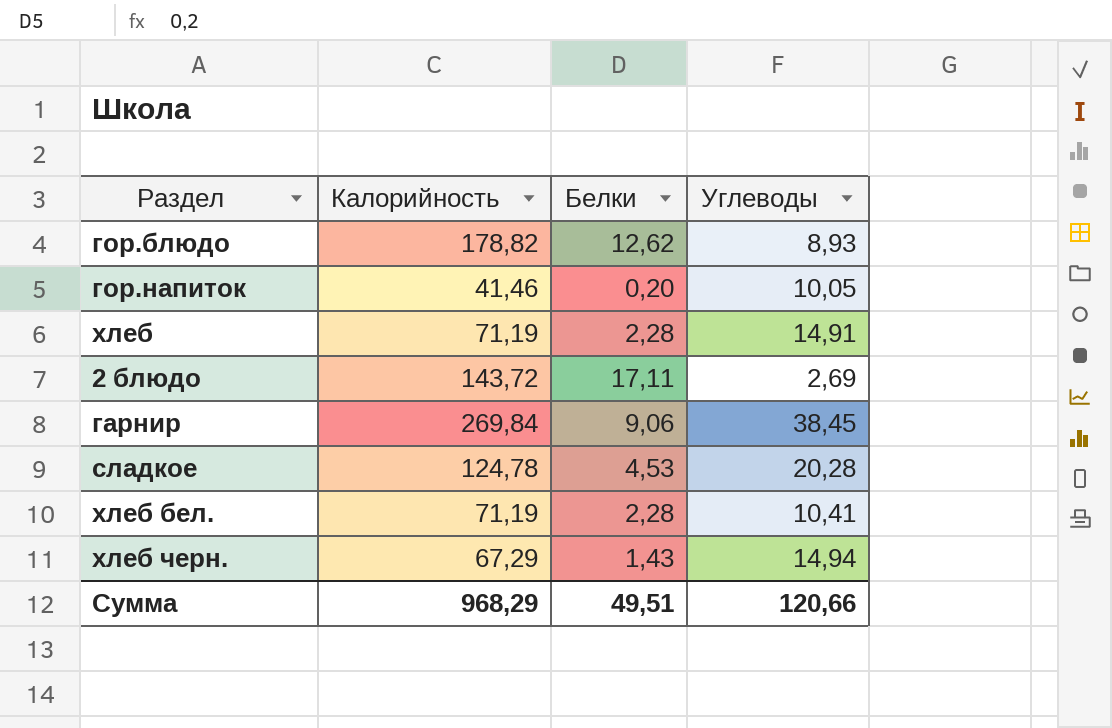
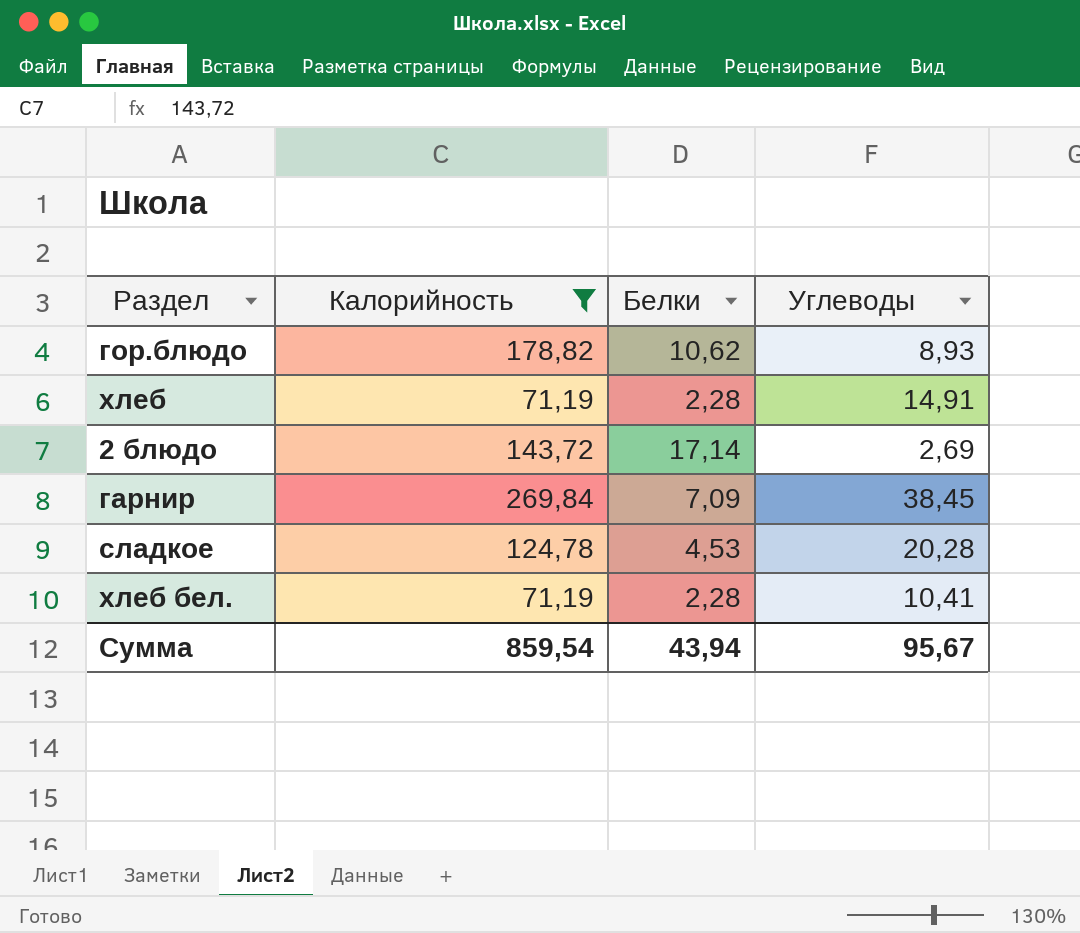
filter: none -> Калорийность >= 71,19
гор.блюдо | Белки: 12,62 -> 10,62
2 блюдо | Белки: 17,11 -> 17,14
гарнир | Белки: 9,06 -> 7,09
Сумма | Калорийность: 968,29 -> 859,54
Сумма | Белки: 49,51 -> 43,94
Сумма | Углеводы: 120,66 -> 95,67

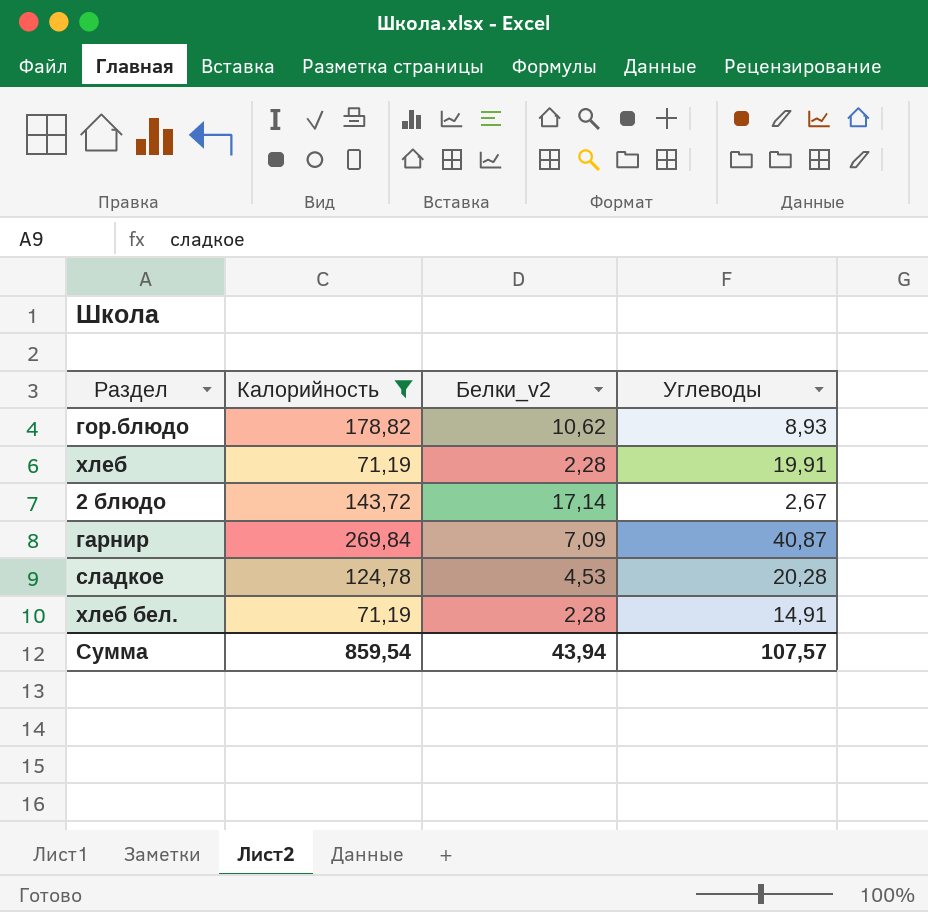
column name: Белки -> Белки_v2
хлеб | Углеводы: 14,91 -> 19,91
2 блюдо | Углеводы: 2,69 -> 2,67
гарнир | Углеводы: 38,45 -> 40,87
хлеб бел. | Углеводы: 10,41 -> 14,91
Сумма | Углеводы: 95,67 -> 107,57

